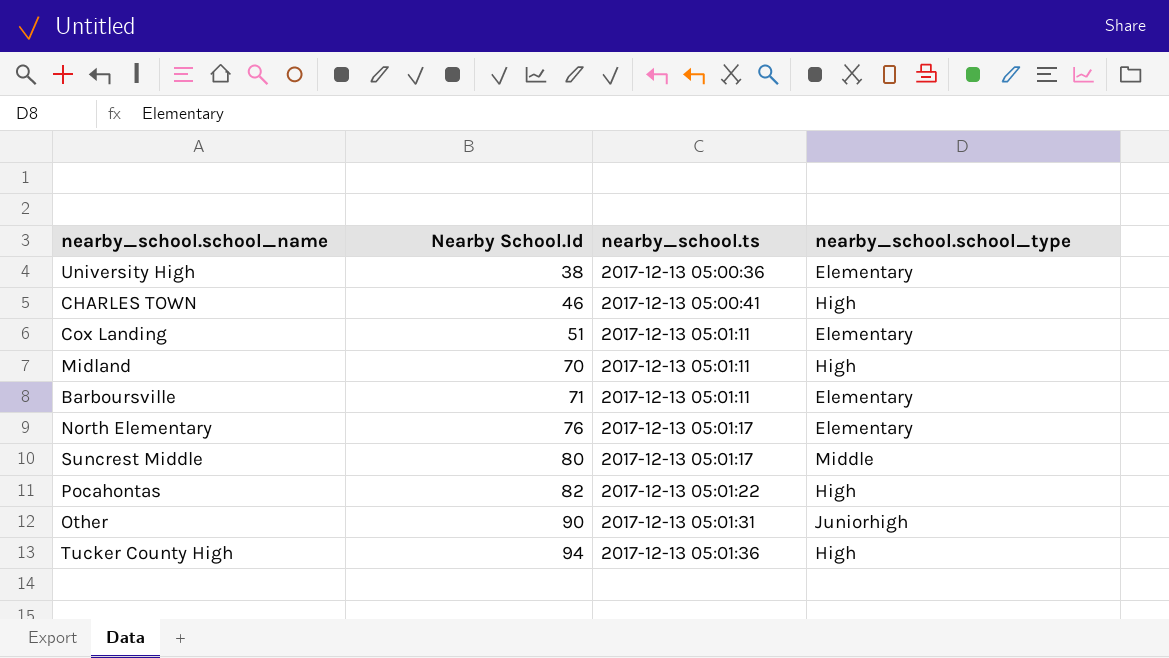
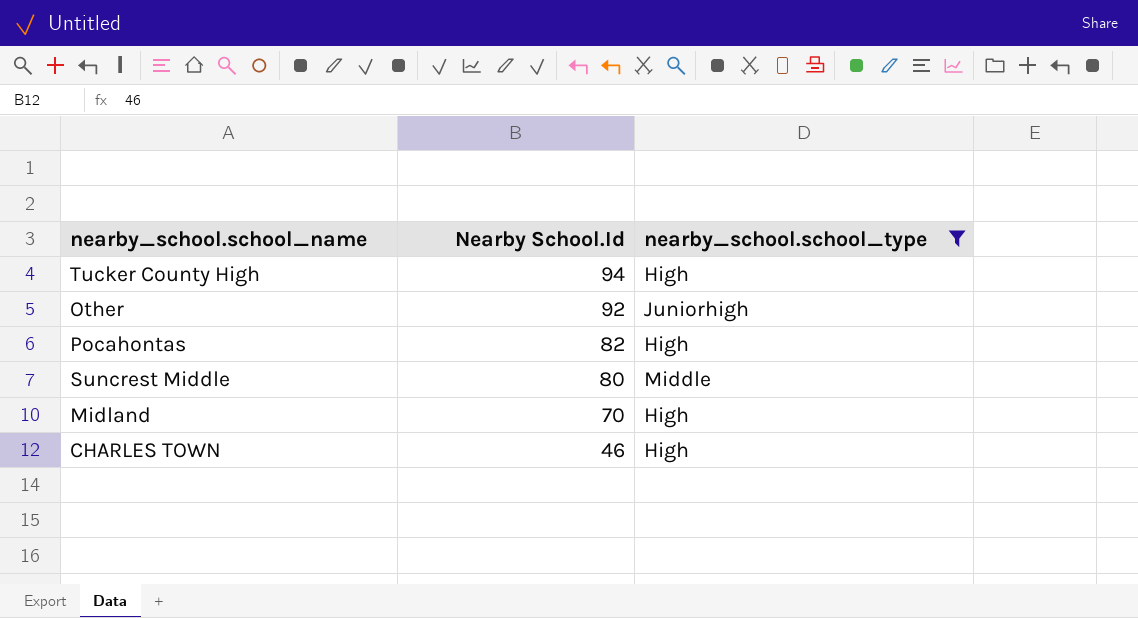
filter: none -> nearby_school.school_type != Elementary
row order: Nearby School.Id ascending -> Nearby School.Id descending
column nearby_school.ts | position: 3 -> none
Other | Nearby School.Id: 90 -> 92

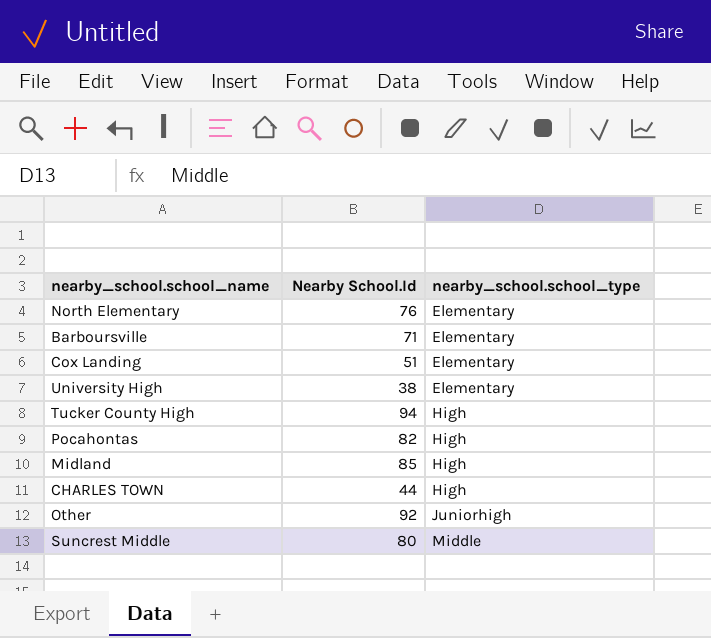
filter: nearby_school.school_type != Elementary -> none
row order: Nearby School.Id descending -> nearby_school.school_type ascending
Midland | Nearby School.Id: 70 -> 85
CHARLES TOWN | Nearby School.Id: 46 -> 44

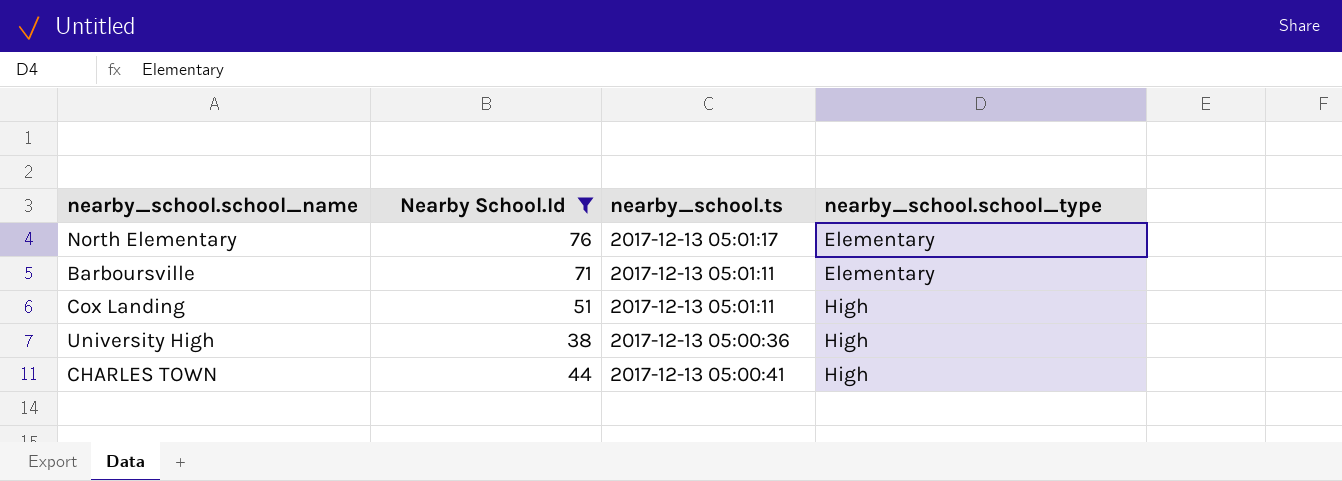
filter: none -> Nearby School.Id <= 76
column nearby_school.ts | position: none -> 3
Cox Landing | nearby_school.school_type: Elementary -> High
University High | nearby_school.school_type: Elementary -> High

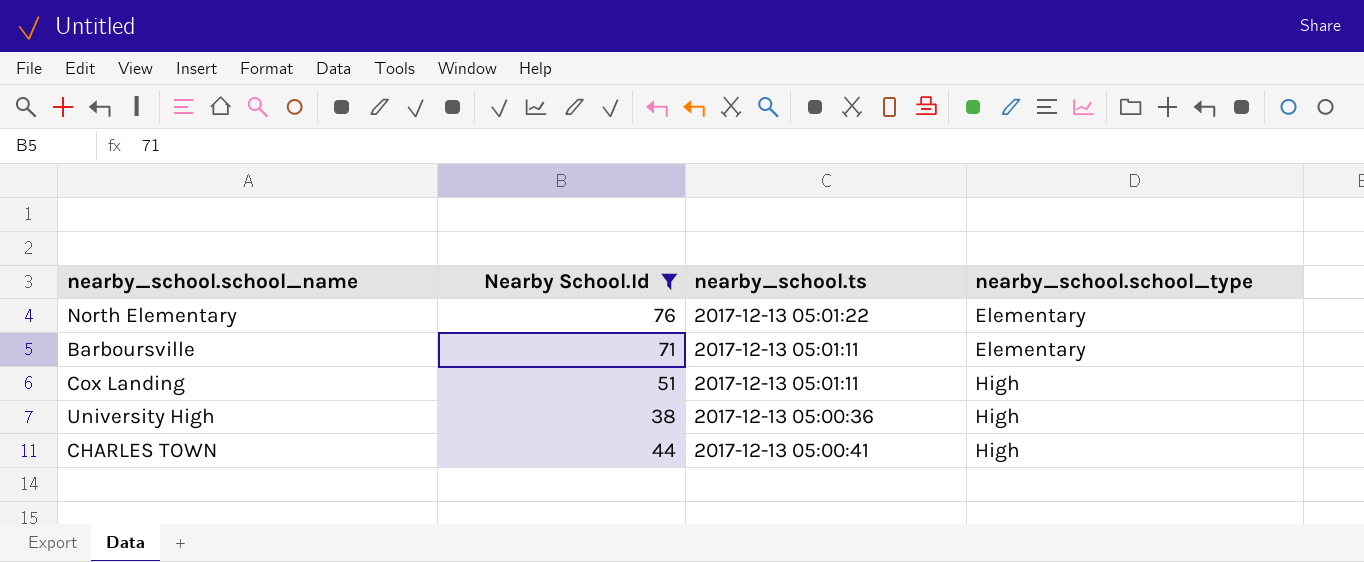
North Elementary | nearby_school.ts: 2017-12-13 05:01:17 -> 2017-12-13 05:01:22

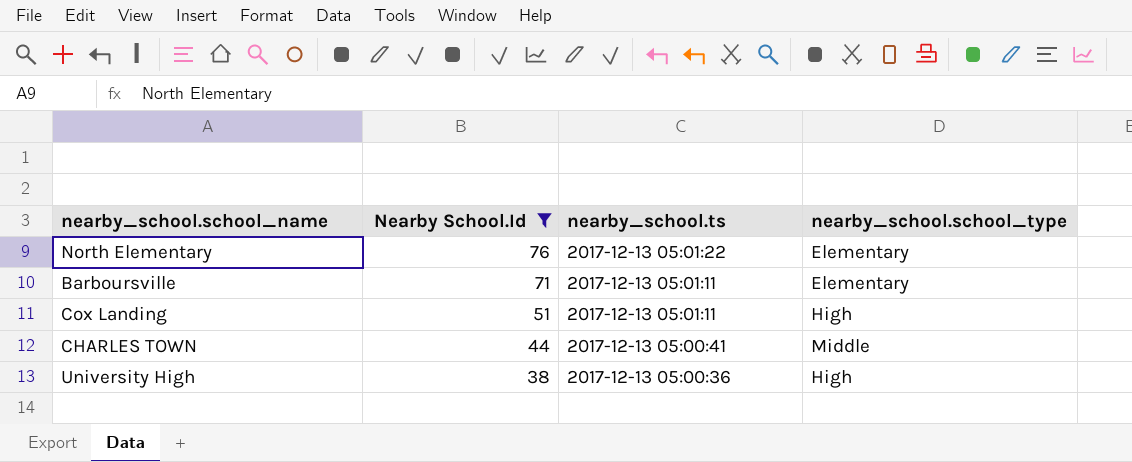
row order: nearby_school.school_type ascending -> Nearby School.Id descending
CHARLES TOWN | nearby_school.school_type: High -> Middle

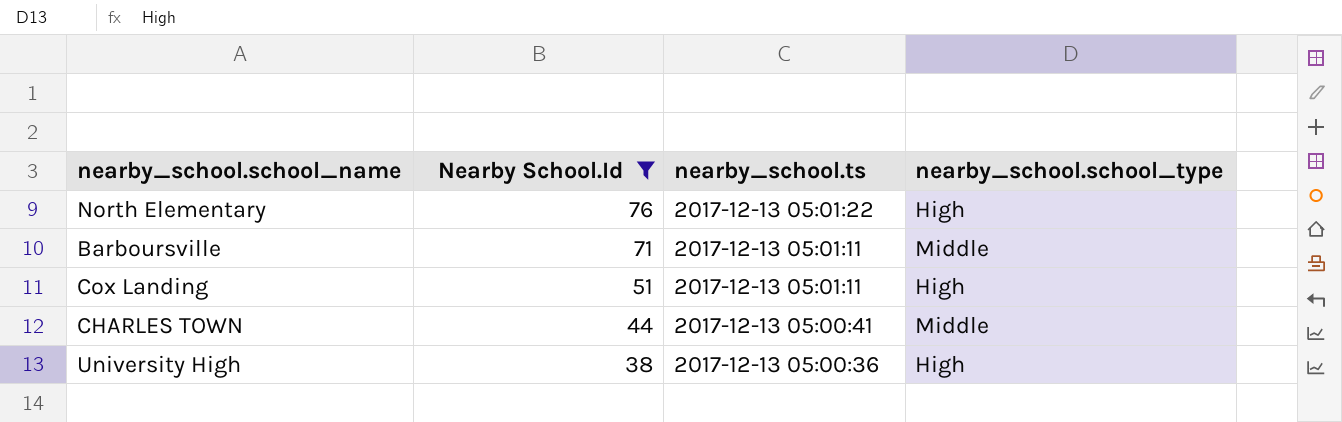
North Elementary | nearby_school.school_type: Elementary -> High
Barboursville | nearby_school.school_type: Elementary -> Middle

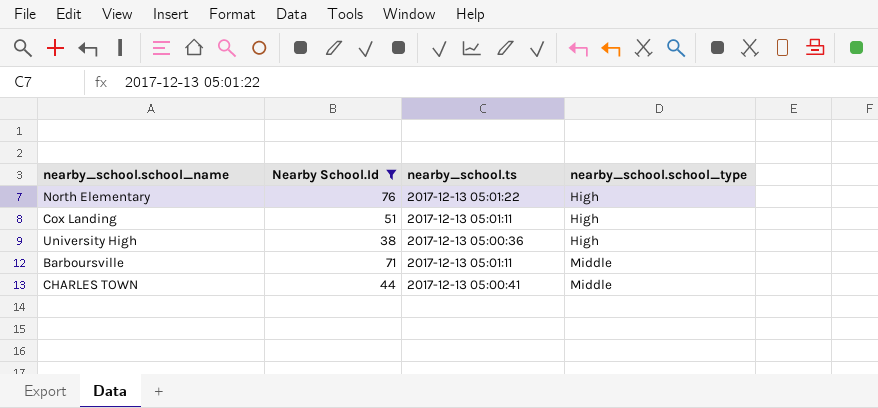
row order: Nearby School.Id descending -> nearby_school.school_type ascending

